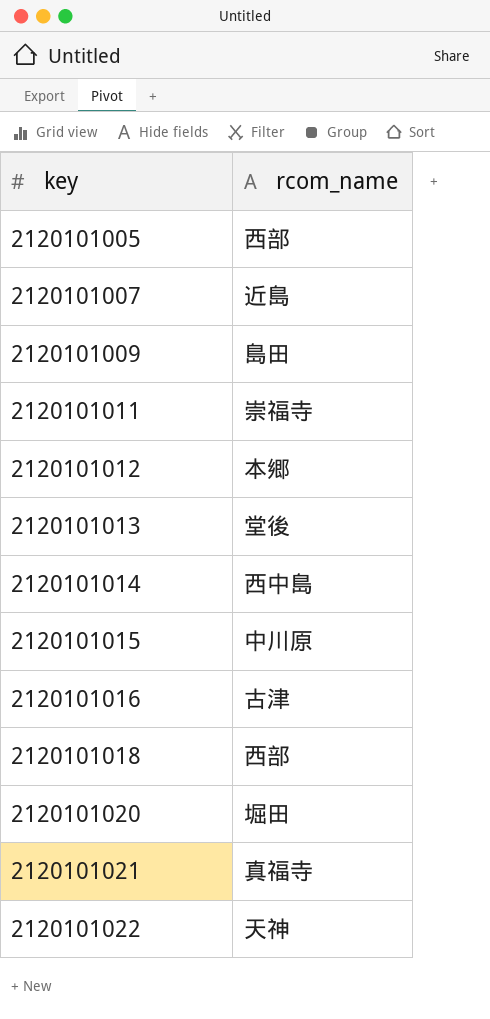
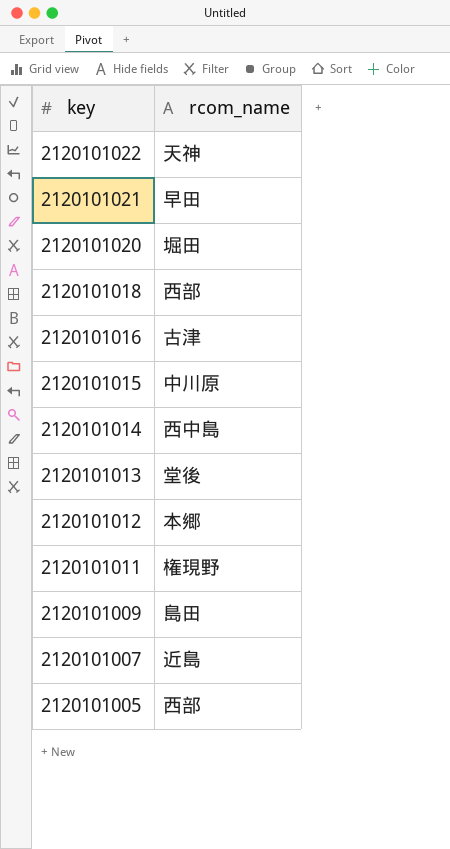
row order: key ascending -> key descending
2120101021 | rcom_name: 真福寺 -> 早田
2120101011 | rcom_name: 崇福寺 -> 権現野

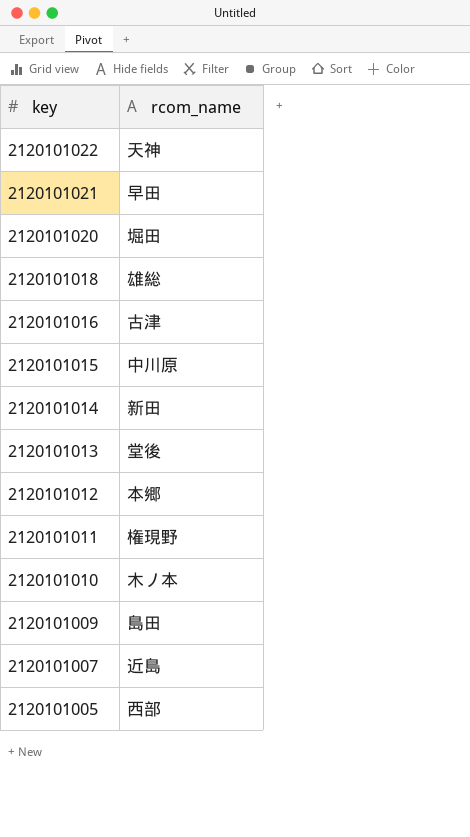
2120101018 | rcom_name: 西部 -> 雄総
2120101014 | rcom_name: 西中島 -> 新田
row 2120101010: none -> 木ノ本

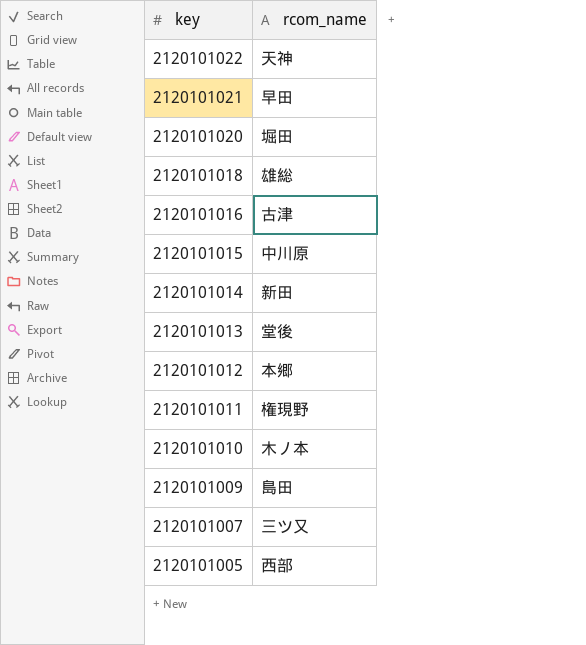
2120101007 | rcom_name: 近島 -> 三ツ又

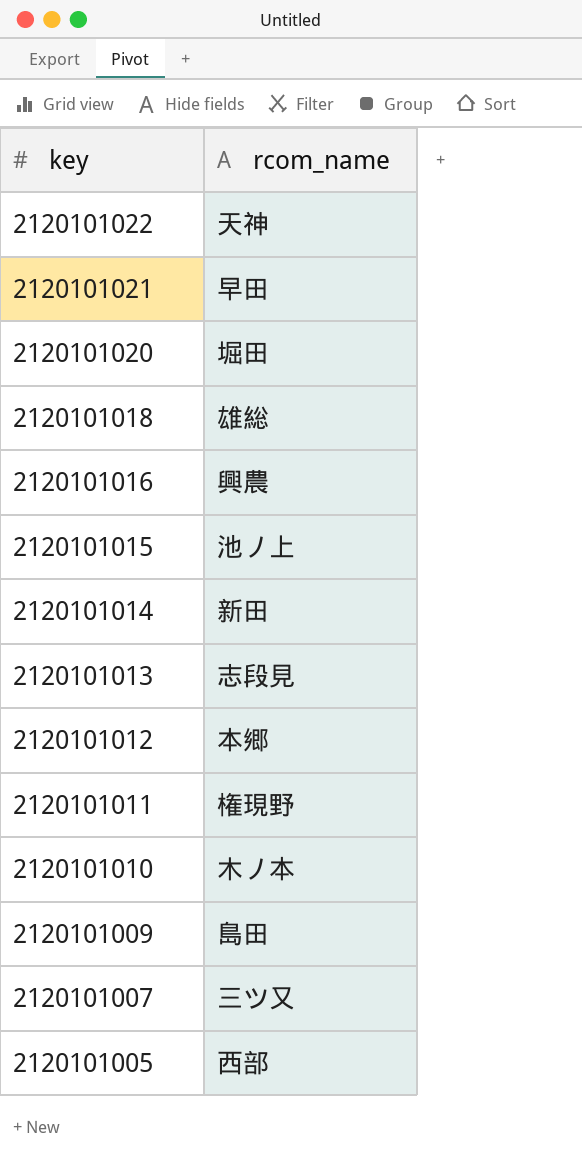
2120101016 | rcom_name: 古津 -> 興農
2120101015 | rcom_name: 中川原 -> 池ノ上
2120101013 | rcom_name: 堂後 -> 志段見

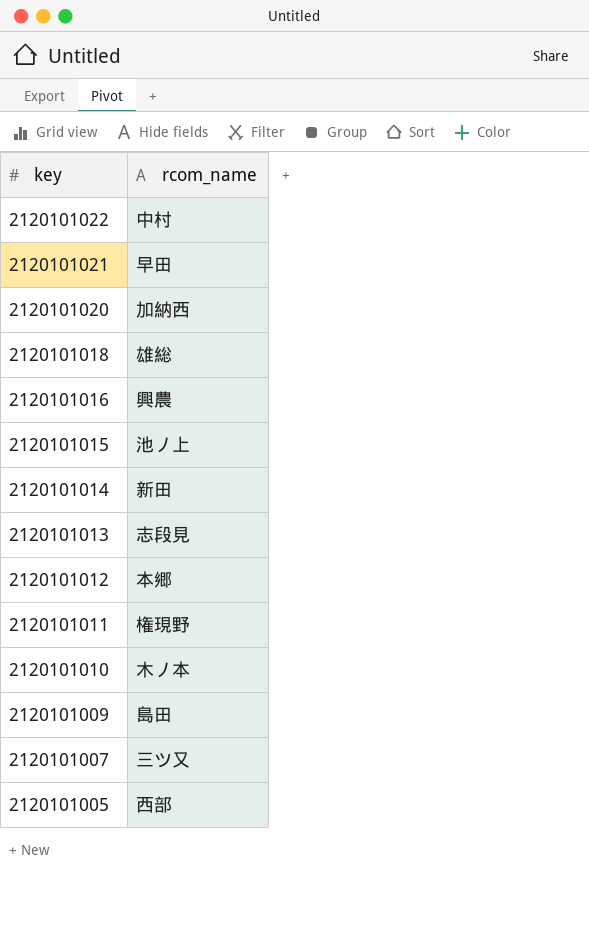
2120101022 | rcom_name: 天神 -> 中村
2120101020 | rcom_name: 堀田 -> 加納西

